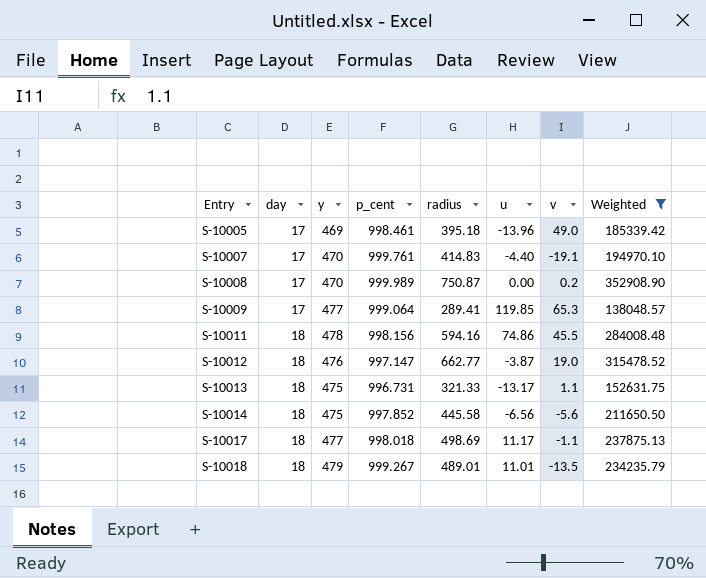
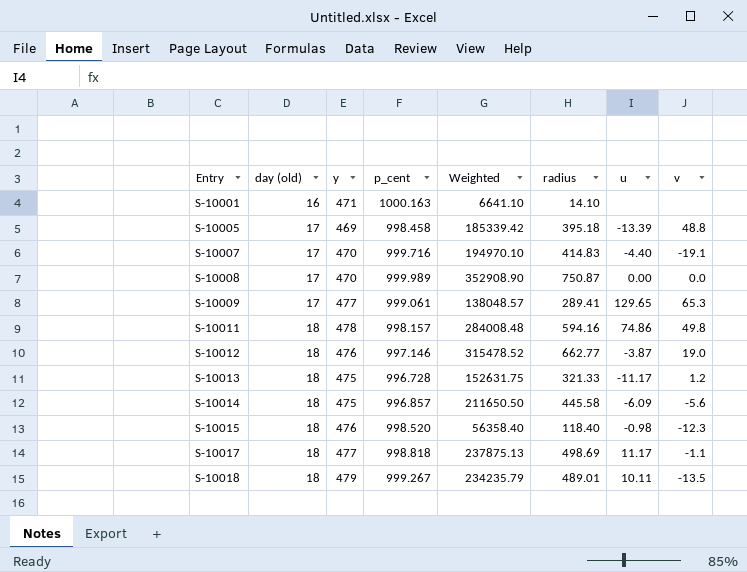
filter: Weighted >= 138048.57 -> none
column name: day -> day (old)
column Weighted | position: 8 -> 5
S-10005 | p_cent: 998.461 -> 998.458
S-10005 | u: -13.96 -> -13.39
S-10005 | v: 49.0 -> 48.8
S-10007 | p_cent: 999.761 -> 999.716
S-10008 | v: 0.2 -> 0.0
S-10009 | p_cent: 999.064 -> 999.061
S-10009 | u: 119.85 -> 129.65
S-10011 | p_cent: 998.156 -> 998.157
S-10011 | v: 45.5 -> 49.8
S-10012 | p_cent: 997.147 -> 997.146
S-10013 | p_cent: 996.731 -> 996.728
S-10013 | u: -13.17 -> -11.17
S-10013 | v: 1.1 -> 1.2
S-10014 | p_cent: 997.852 -> 996.857
S-10014 | u: -6.56 -> -6.09
S-10017 | p_cent: 998.018 -> 998.818
S-10018 | u: 11.01 -> 10.11

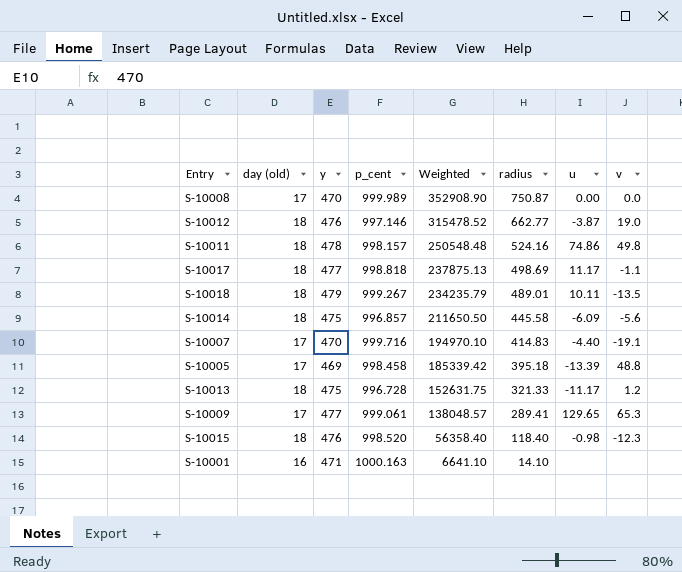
row order: Entry ascending -> Weighted descending
S-10011 | Weighted: 284008.48 -> 250548.48
S-10011 | radius: 594.16 -> 524.16

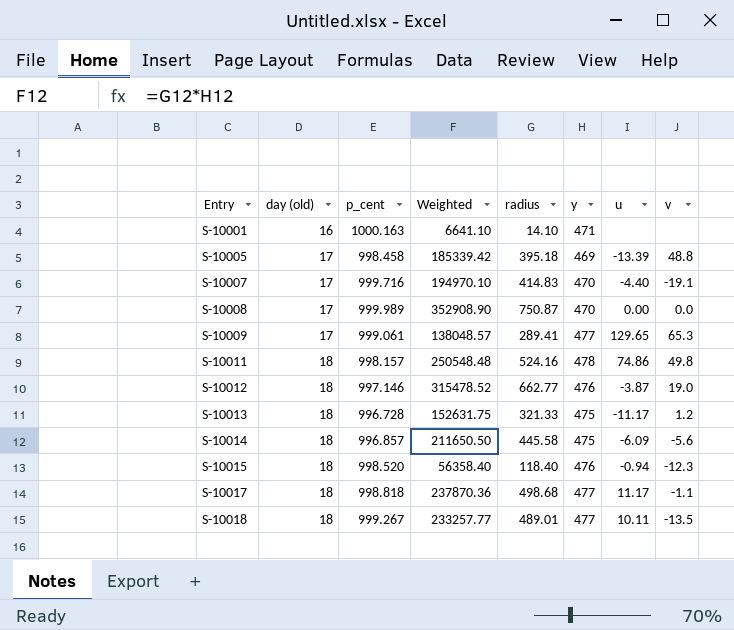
row order: Weighted descending -> Entry ascending
column y | position: 3 -> 6
S-10015 | u: -0.98 -> -0.94
S-10017 | Weighted: 237875.13 -> 237870.36
S-10017 | radius: 498.69 -> 498.68
S-10018 | Weighted: 234235.79 -> 233257.77
S-10018 | y: 479 -> 477

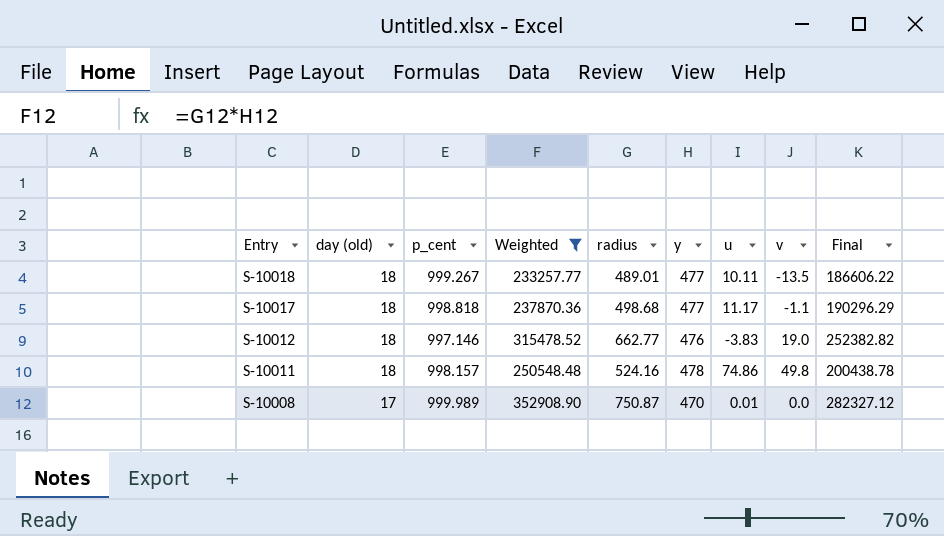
filter: none -> Weighted >= 233257.77
row order: Entry ascending -> Entry descending
column Final | formula: none -> [Weighted] * 0.8
S-10012 | u: -3.87 -> -3.83
S-10008 | u: 0.00 -> 0.01

